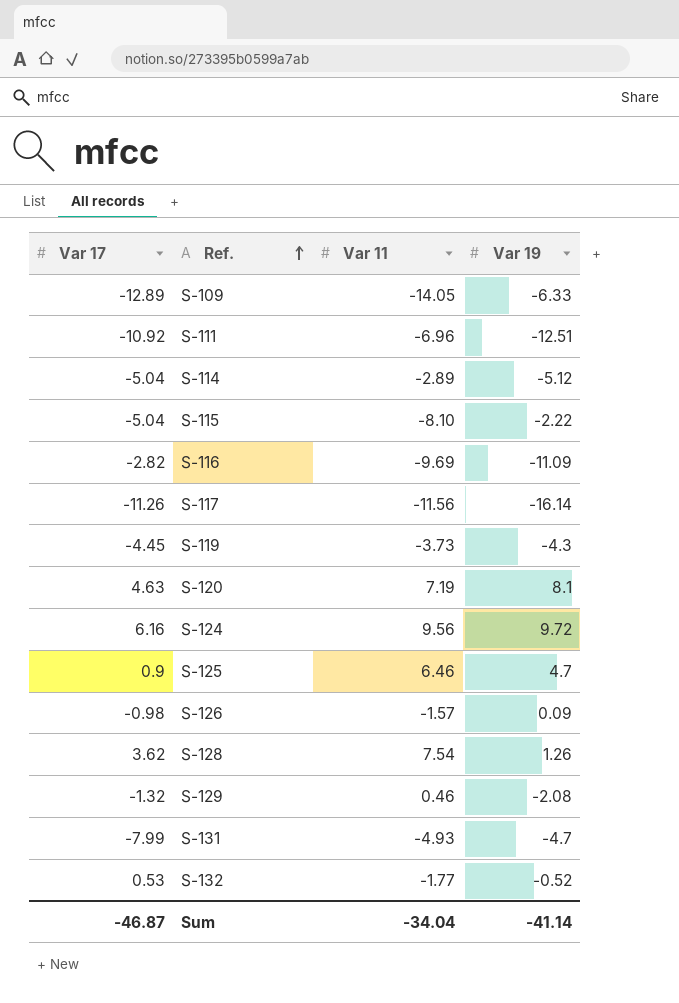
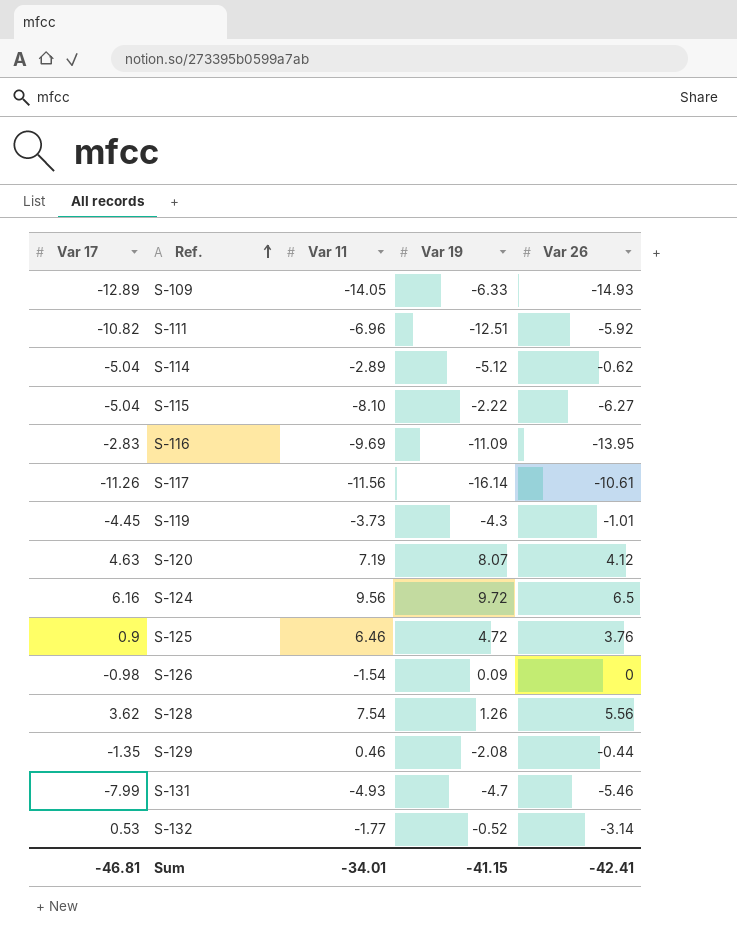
column Var 26 | position: none -> 5
S-111 | Var 17: -10.92 -> -10.82
S-116 | Var 17: -2.82 -> -2.83
S-120 | Var 19: 8.1 -> 8.07
S-125 | Var 19: 4.7 -> 4.72
S-126 | Var 11: -1.57 -> -1.54
S-129 | Var 17: -1.32 -> -1.35
Sum | Var 17: -46.87 -> -46.81
Sum | Var 11: -34.04 -> -34.01
Sum | Var 19: -41.14 -> -41.15

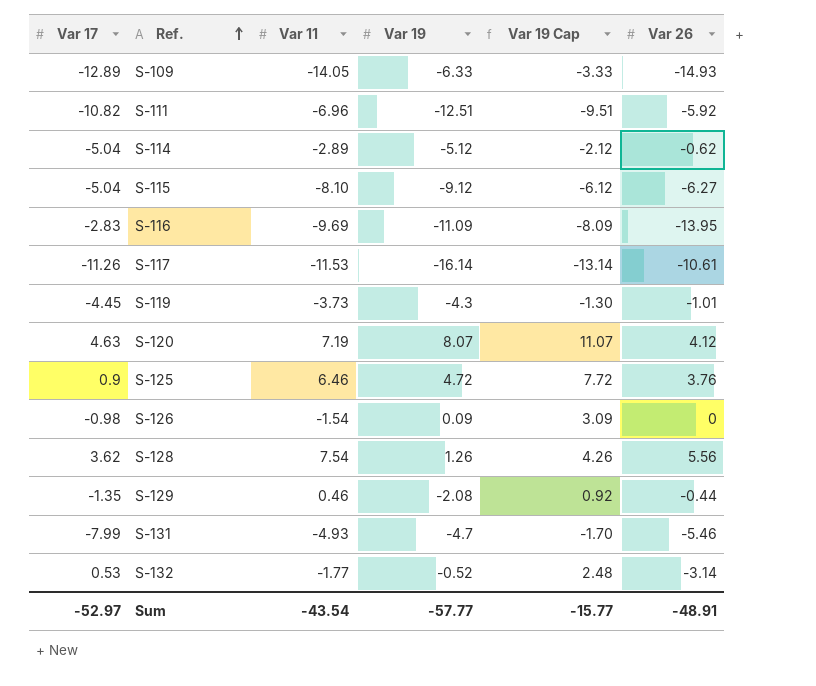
column Var 19 Cap | formula: none -> [Var 19] + 3
row S-124: 6.16 | 9.56 | 9.72 | 6.5 -> none
S-115 | Var 19: -2.22 -> -9.12
S-117 | Var 11: -11.56 -> -11.53
Sum | Var 17: -46.81 -> -52.97
Sum | Var 11: -34.01 -> -43.54
Sum | Var 19: -41.15 -> -57.77
Sum | Var 26: -42.41 -> -48.91

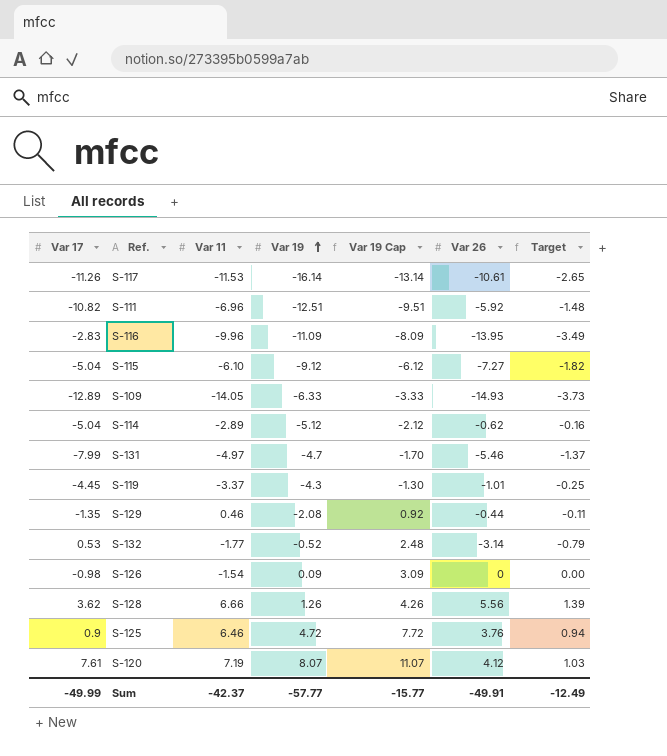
row order: Ref. ascending -> Var 19 ascending
column Target | formula: none -> [Var 26] * 0.25
S-116 | Var 11: -9.69 -> -9.96
S-115 | Var 11: -8.10 -> -6.10
S-115 | Var 26: -6.27 -> -7.27
S-131 | Var 11: -4.93 -> -4.97
S-119 | Var 11: -3.73 -> -3.37
S-128 | Var 11: 7.54 -> 6.66
S-120 | Var 17: 4.63 -> 7.61
Sum | Var 17: -52.97 -> -49.99
Sum | Var 11: -43.54 -> -42.37
Sum | Var 26: -48.91 -> -49.91

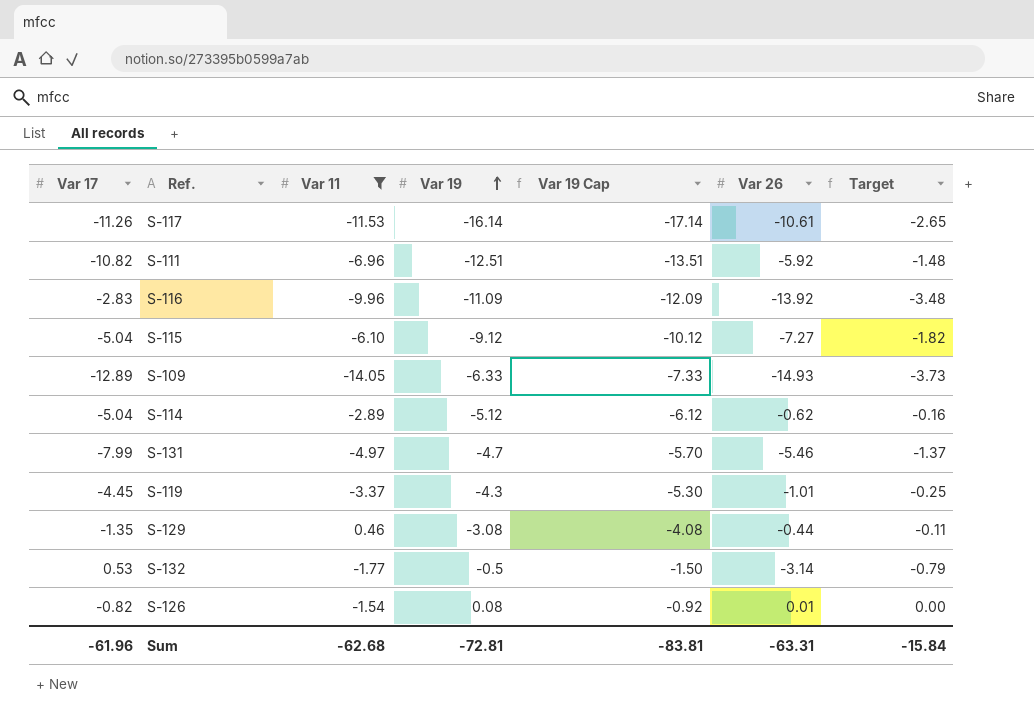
filter: none -> Var 11 <= 0.46
column Var 19 Cap | formula: [Var 19] + 3 -> [Var 19] - 1
S-116 | Var 26: -13.95 -> -13.92
S-116 | Target: -3.49 -> -3.48
S-129 | Var 19: -2.08 -> -3.08
S-132 | Var 19: -0.52 -> -0.5
S-126 | Var 17: -0.98 -> -0.82
S-126 | Var 19: 0.09 -> 0.08
S-126 | Var 26: 0 -> 0.01
Sum | Var 17: -49.99 -> -61.96
Sum | Var 11: -42.37 -> -62.68
Sum | Var 19: -57.77 -> -72.81
Sum | Var 19 Cap: -15.77 -> -83.81
Sum | Var 26: -49.91 -> -63.31
Sum | Target: -12.49 -> -15.84

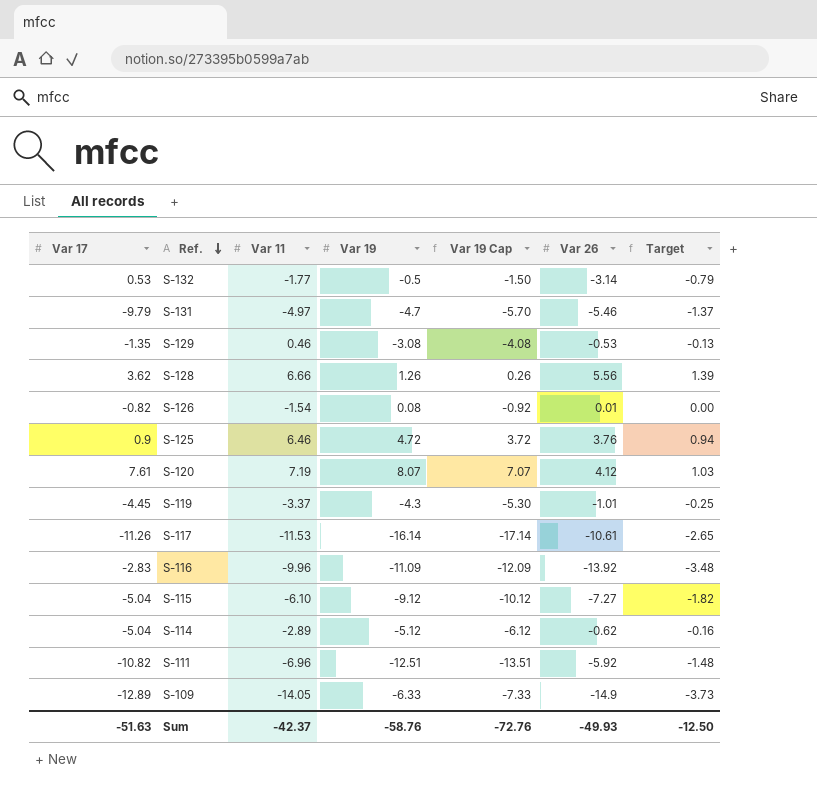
filter: Var 11 <= 0.46 -> none
row order: Var 19 ascending -> Ref. descending
S-131 | Var 17: -7.99 -> -9.79
S-129 | Var 26: -0.44 -> -0.53
S-129 | Target: -0.11 -> -0.13
S-109 | Var 26: -14.93 -> -14.9
Sum | Var 17: -61.96 -> -51.63
Sum | Var 11: -62.68 -> -42.37
Sum | Var 19: -72.81 -> -58.76
Sum | Var 19 Cap: -83.81 -> -72.76
Sum | Var 26: -63.31 -> -49.93
Sum | Target: -15.84 -> -12.50

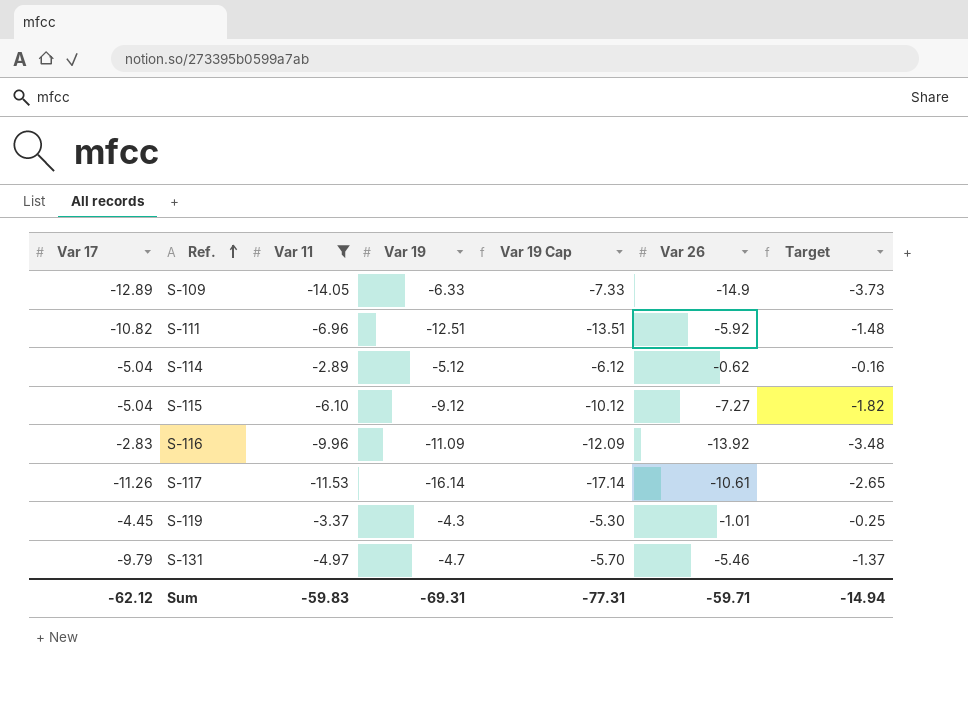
filter: none -> Var 11 <= -2.89
row order: Ref. descending -> Ref. ascending
Sum | Var 17: -51.63 -> -62.12
Sum | Var 11: -42.37 -> -59.83
Sum | Var 19: -58.76 -> -69.31
Sum | Var 19 Cap: -72.76 -> -77.31
Sum | Var 26: -49.93 -> -59.71
Sum | Target: -12.50 -> -14.94

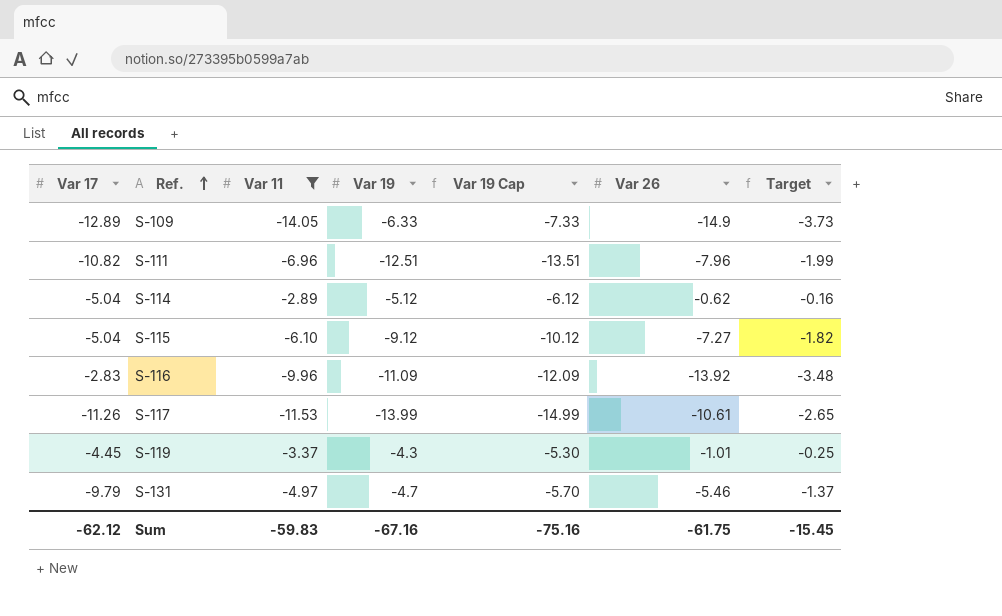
S-111 | Var 26: -5.92 -> -7.96
S-111 | Target: -1.48 -> -1.99
S-117 | Var 19: -16.14 -> -13.99
S-117 | Var 19 Cap: -17.14 -> -14.99
Sum | Var 19: -69.31 -> -67.16
Sum | Var 19 Cap: -77.31 -> -75.16
Sum | Var 26: -59.71 -> -61.75
Sum | Target: -14.94 -> -15.45

